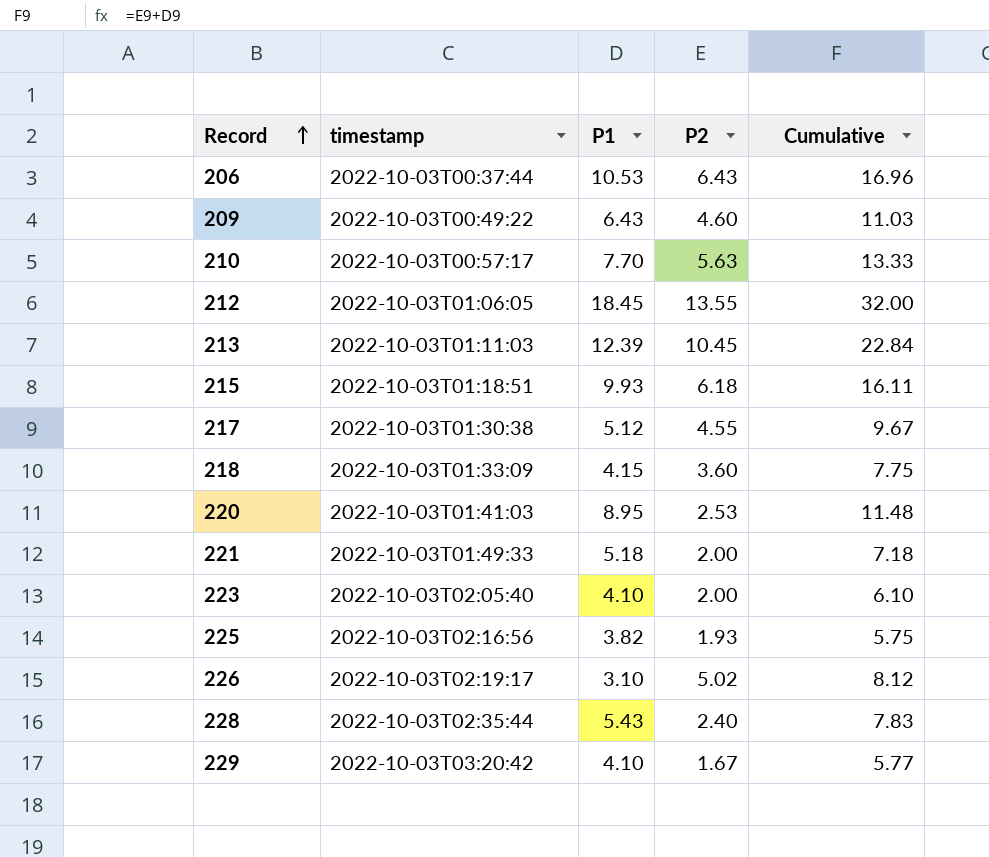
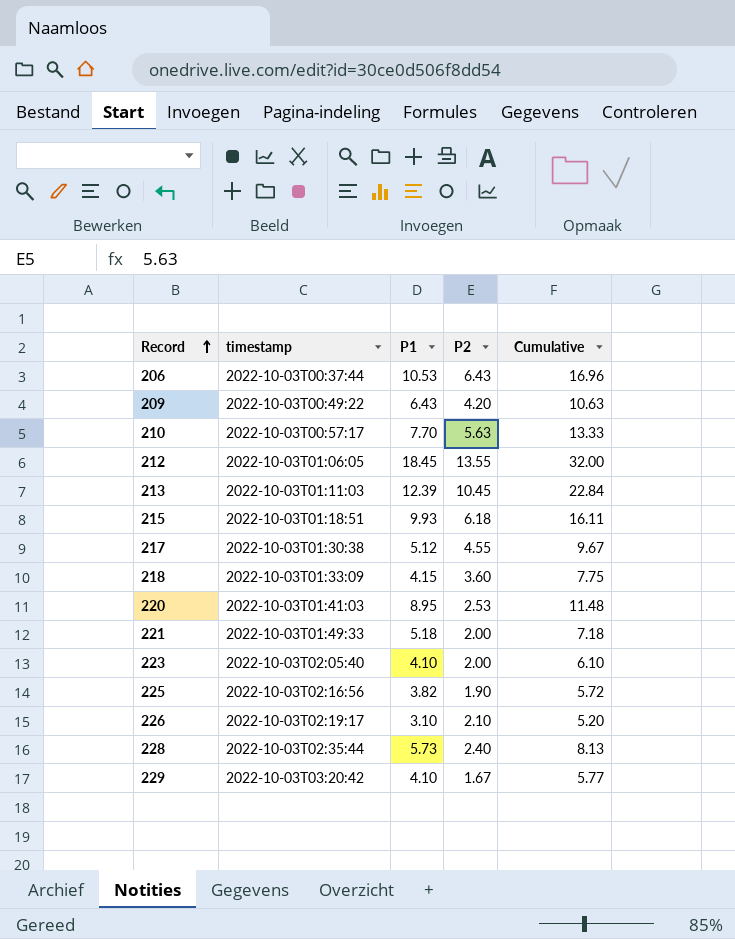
209 | P2: 4.60 -> 4.20
209 | Cumulative: 11.03 -> 10.63
225 | P2: 1.93 -> 1.90
225 | Cumulative: 5.75 -> 5.72
226 | P2: 5.02 -> 2.10
226 | Cumulative: 8.12 -> 5.20
228 | P1: 5.43 -> 5.73
228 | Cumulative: 7.83 -> 8.13

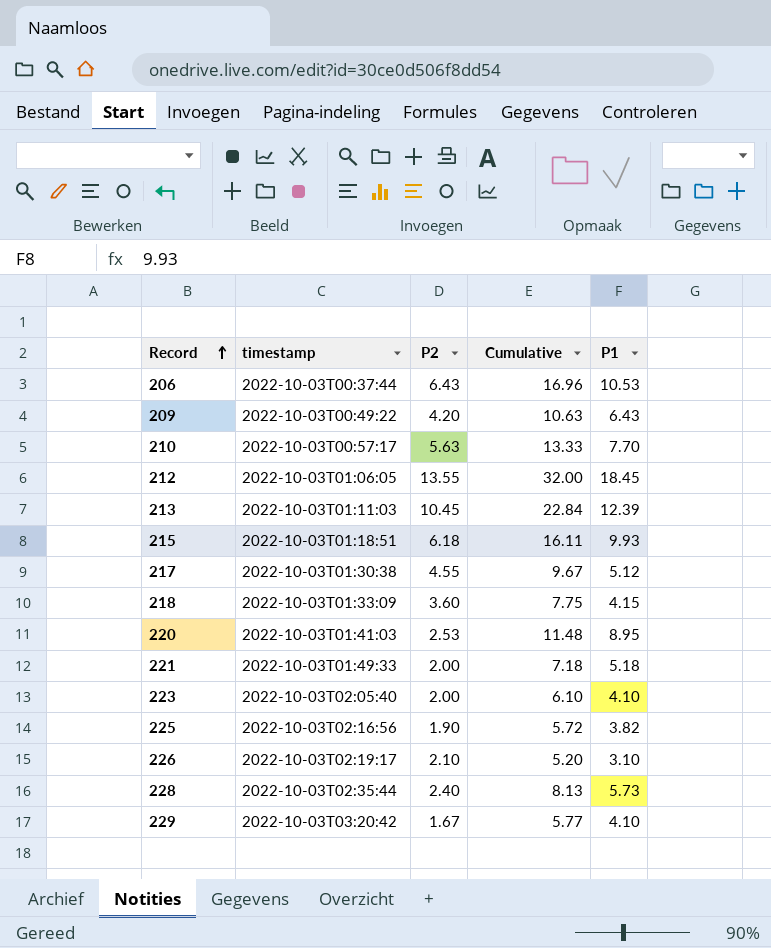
column P1 | position: 3 -> 5

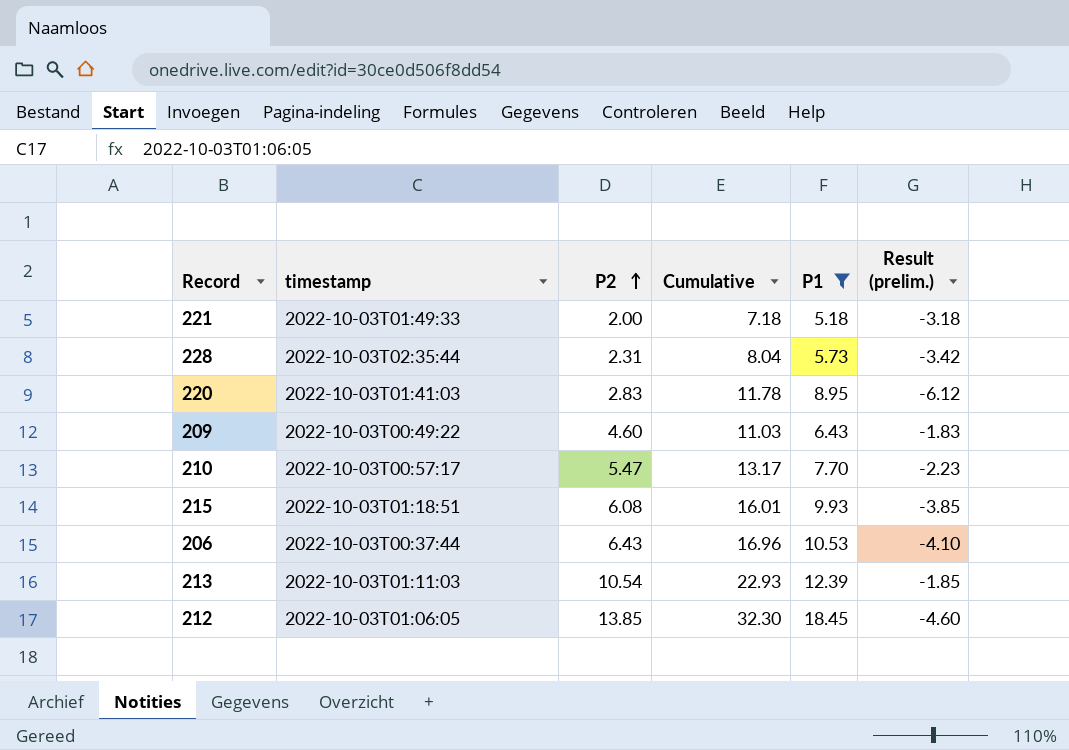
filter: none -> P1 >= 5.18
row order: Record ascending -> P2 ascending
column Result (prelim.) | formula: none -> [P2] - [P1]
228 | P2: 2.40 -> 2.31
228 | Cumulative: 8.13 -> 8.04
220 | P2: 2.53 -> 2.83
220 | Cumulative: 11.48 -> 11.78
209 | P2: 4.20 -> 4.60
209 | Cumulative: 10.63 -> 11.03
210 | P2: 5.63 -> 5.47
210 | Cumulative: 13.33 -> 13.17
215 | P2: 6.18 -> 6.08
215 | Cumulative: 16.11 -> 16.01
213 | P2: 10.45 -> 10.54
213 | Cumulative: 22.84 -> 22.93
212 | P2: 13.55 -> 13.85
212 | Cumulative: 32.00 -> 32.30

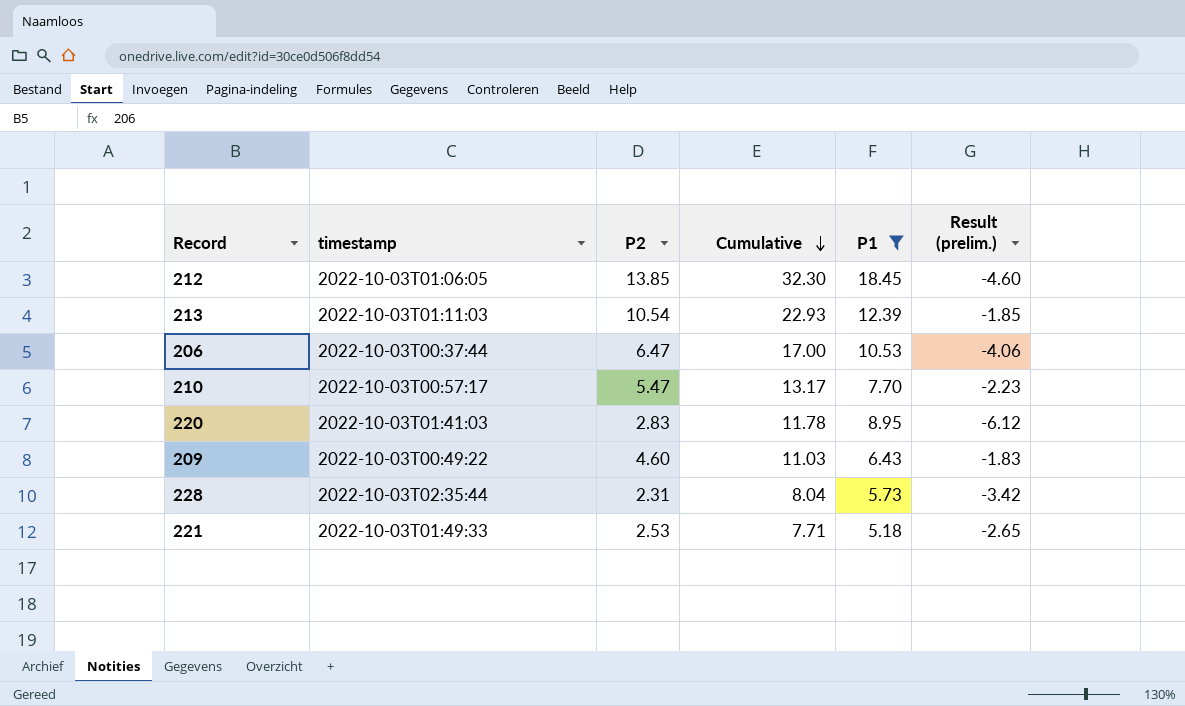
row order: P2 ascending -> Cumulative descending
row 215: 2022-10-03T01:18:51 | 6.08 | 16.01 | 9.93 | -3.85 -> none
206 | P2: 6.43 -> 6.47
206 | Cumulative: 16.96 -> 17.00
206 | Result (prelim.): -4.10 -> -4.06
221 | P2: 2.00 -> 2.53
221 | Cumulative: 7.18 -> 7.71
221 | Result (prelim.): -3.18 -> -2.65

